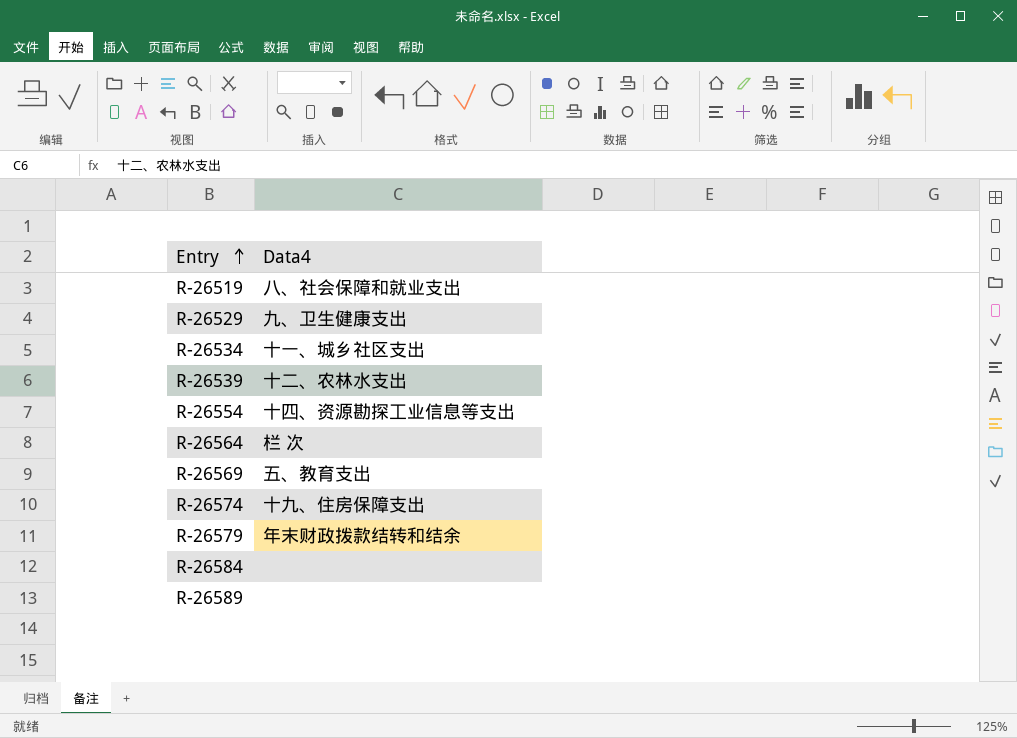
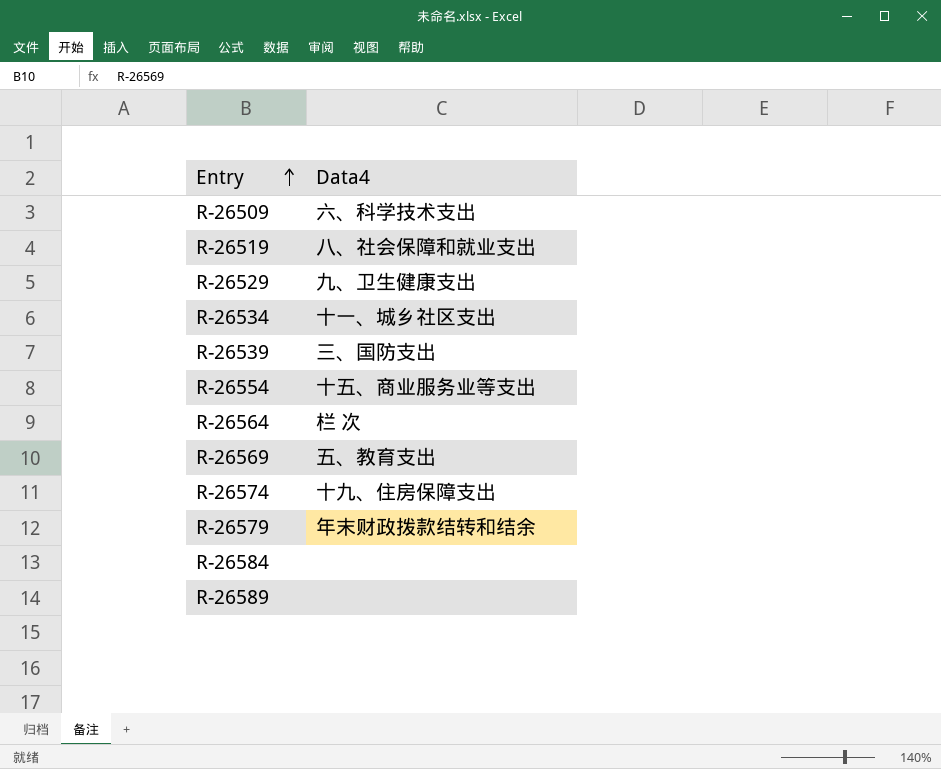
row R-26509: none -> 六、科学技术支出
R-26539 | Data4: 十二、农林水支出 -> 三、国防支出
R-26554 | Data4: 十四、资源勘探工业信息等支出 -> 十五、商业服务业等支出

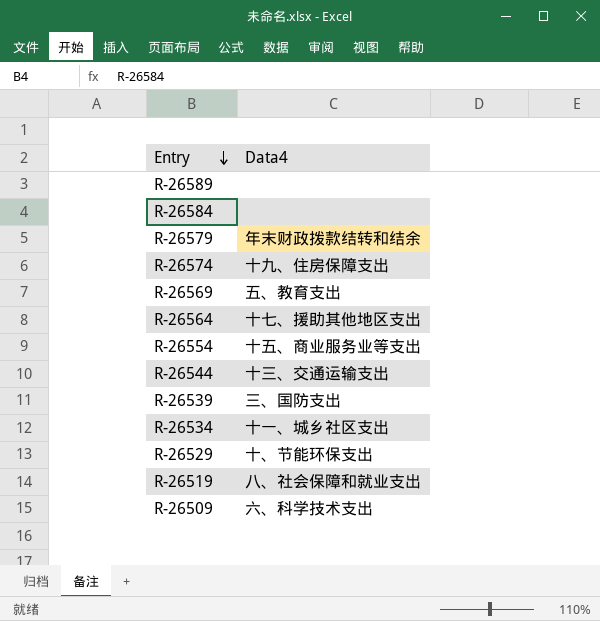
row order: Entry ascending -> Entry descending
R-26564 | Data4: 栏 次 -> 十七、援助其他地区支出
row R-26544: none -> 十三、交通运输支出
R-26529 | Data4: 九、卫生健康支出 -> 十、节能环保支出

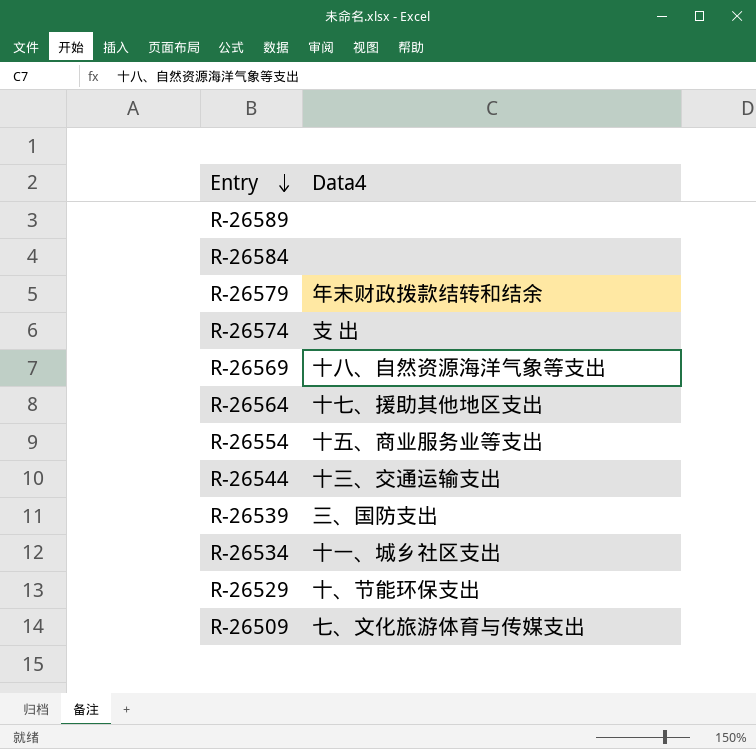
row R-26519: 八、社会保障和就业支出 -> none
R-26574 | Data4: 十九、住房保障支出 -> 支 出
R-26569 | Data4: 五、教育支出 -> 十八、自然资源海洋气象等支出
R-26509 | Data4: 六、科学技术支出 -> 七、文化旅游体育与传媒支出

